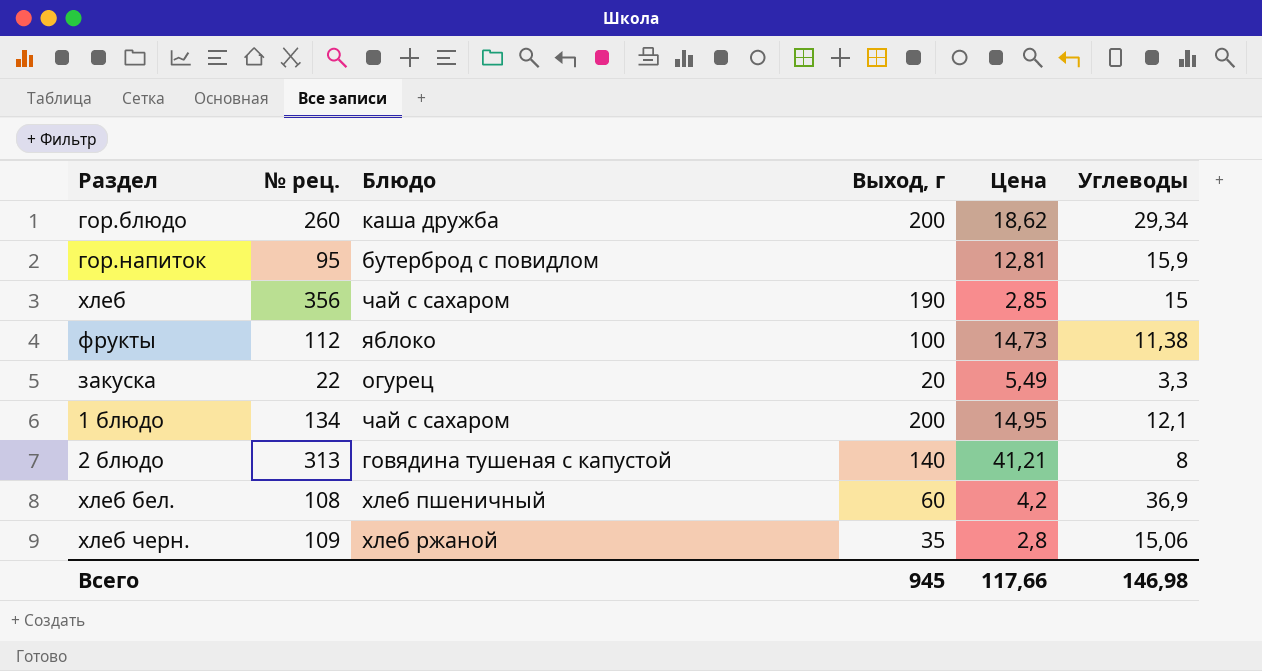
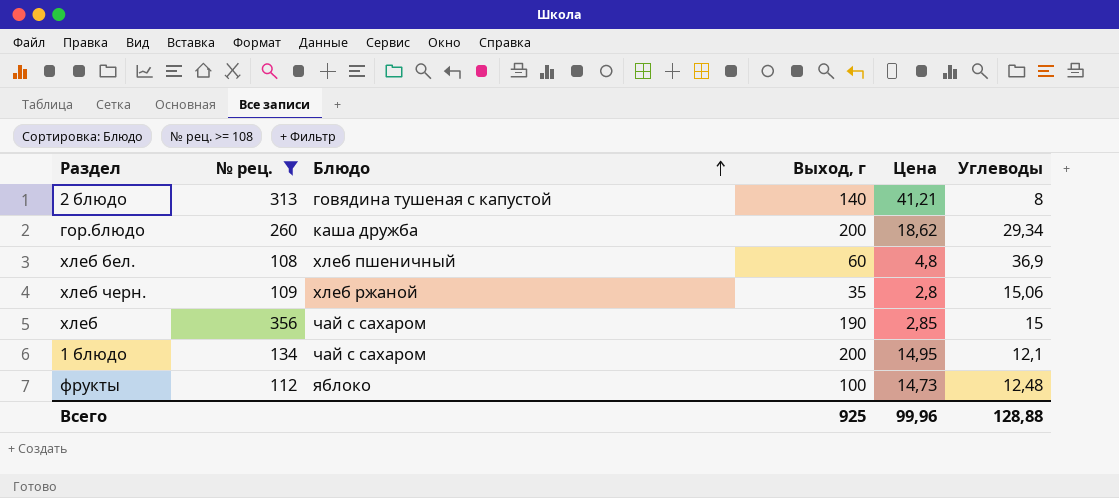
filter: none -> № рец. >= 108
row order: none -> Блюдо ascending
хлеб бел. | Цена: 4,2 -> 4,8
фрукты | Углеводы: 11,38 -> 12,48
Всего | Выход, г: 945 -> 925
Всего | Цена: 117,66 -> 99,96
Всего | Углеводы: 146,98 -> 128,88

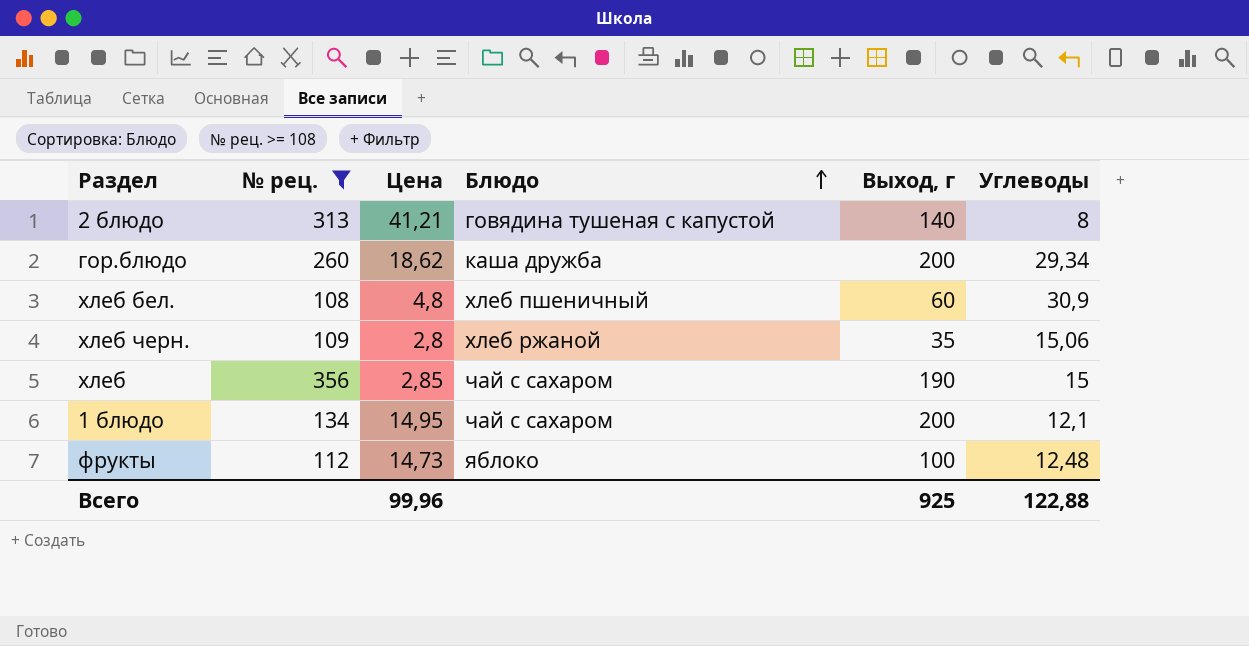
column Цена | position: 5 -> 3
хлеб бел. | Углеводы: 36,9 -> 30,9
Всего | Углеводы: 128,88 -> 122,88

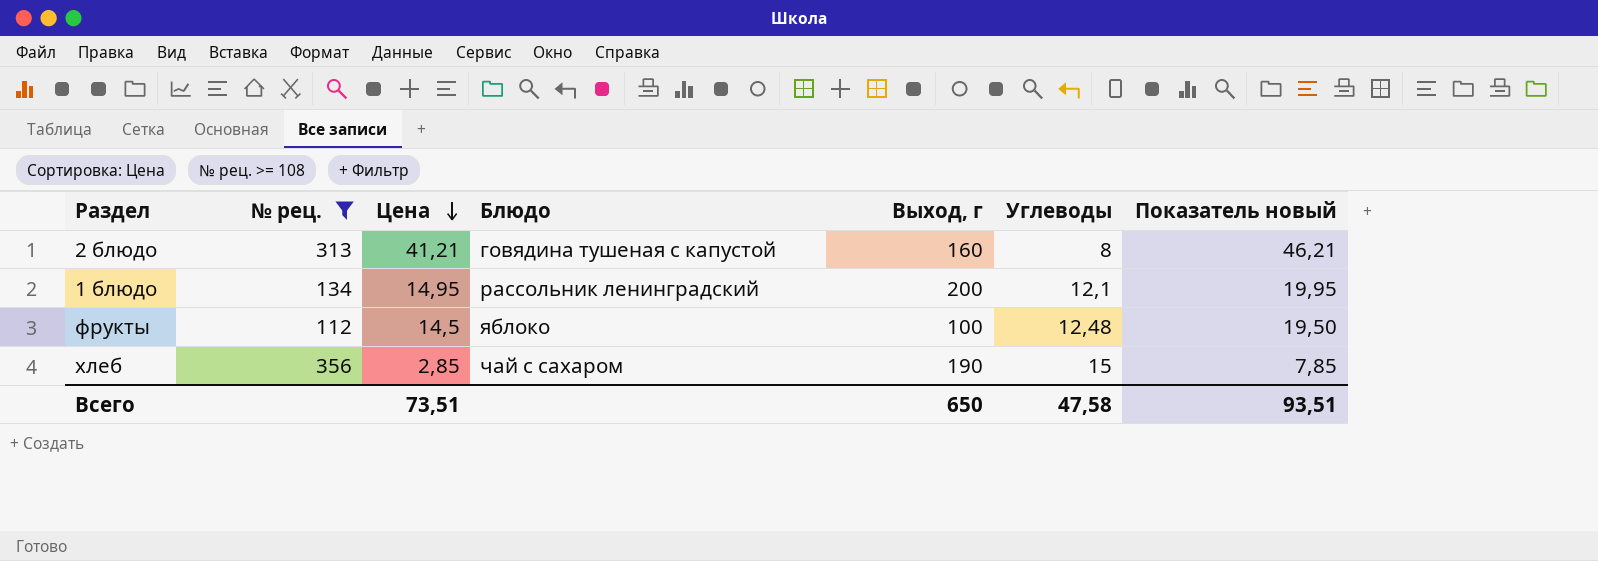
row order: Блюдо ascending -> Цена descending
column Показатель новый | formula: none -> [Цена] + 5
row гор.блюдо: 260 | 18,62 | каша дружба | 200 | 29,34 -> none
row хлеб бел.: 108 | 4,8 | хлеб пшеничный | 60 | 30,9 -> none
row хлеб черн.: 109 | 2,8 | хлеб ржаной | 35 | 15,06 -> none
2 блюдо | Выход, г: 140 -> 160
1 блюдо | Блюдо: чай с сахаром -> рассольник ленинградский
фрукты | Цена: 14,73 -> 14,5
Всего | Цена: 99,96 -> 73,51
Всего | Выход, г: 925 -> 650
Всего | Углеводы: 122,88 -> 47,58

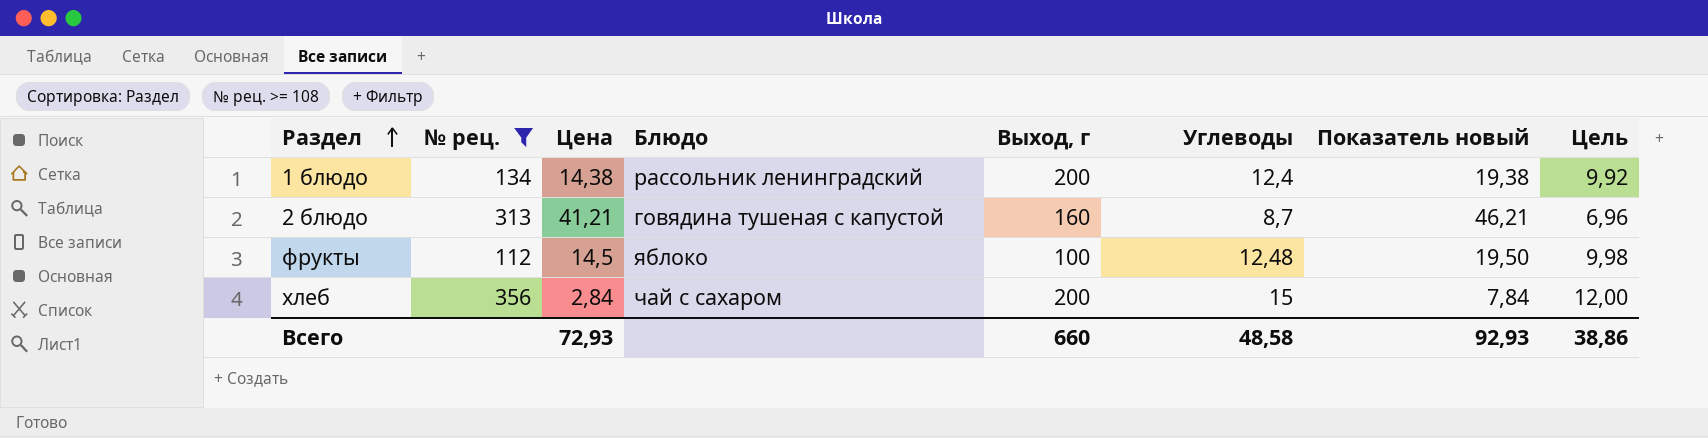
row order: Цена descending -> Раздел ascending
column Цель | formula: none -> [Углеводы] * 0,8
1 блюдо | Цена: 14,95 -> 14,38
1 блюдо | Углеводы: 12,1 -> 12,4
1 блюдо | Показатель новый: 19,95 -> 19,38
2 блюдо | Углеводы: 8 -> 8,7
хлеб | Цена: 2,85 -> 2,84
хлеб | Выход, г: 190 -> 200
хлеб | Показатель новый: 7,85 -> 7,84
Всего | Цена: 73,51 -> 72,93
Всего | Выход, г: 650 -> 660
Всего | Углеводы: 47,58 -> 48,58
Всего | Показатель новый: 93,51 -> 92,93

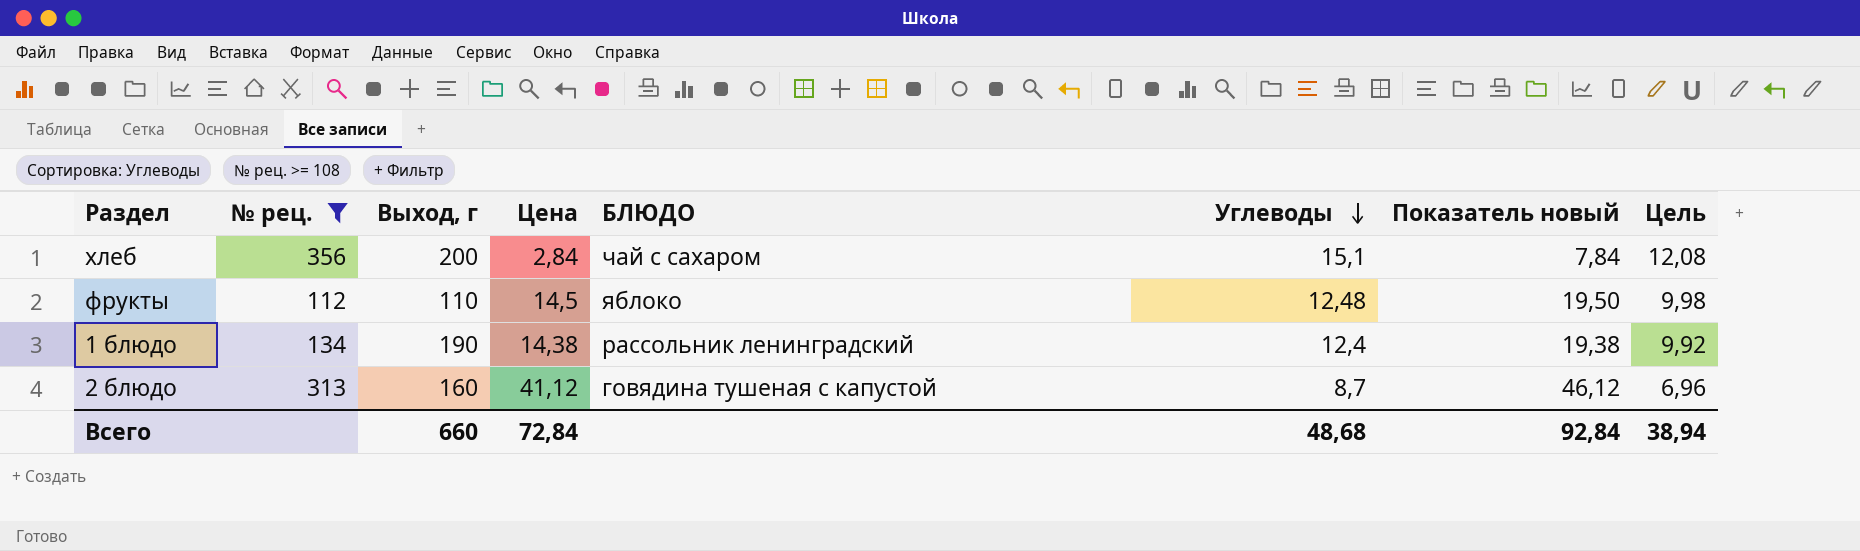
row order: Раздел ascending -> Углеводы descending
column Выход, г | position: 5 -> 3
column name: Блюдо -> БЛЮДО
хлеб | Углеводы: 15 -> 15,1
хлеб | Цель: 12,00 -> 12,08
фрукты | Выход, г: 100 -> 110
1 блюдо | Выход, г: 200 -> 190
2 блюдо | Цена: 41,21 -> 41,12
2 блюдо | Показатель новый: 46,21 -> 46,12
Всего | Цена: 72,93 -> 72,84
Всего | Углеводы: 48,58 -> 48,68
Всего | Показатель новый: 92,93 -> 92,84
Всего | Цель: 38,86 -> 38,94

